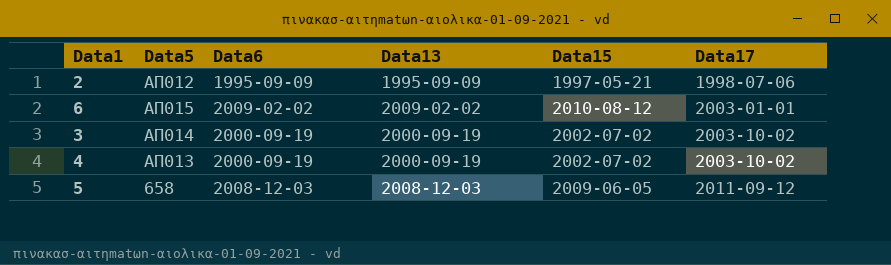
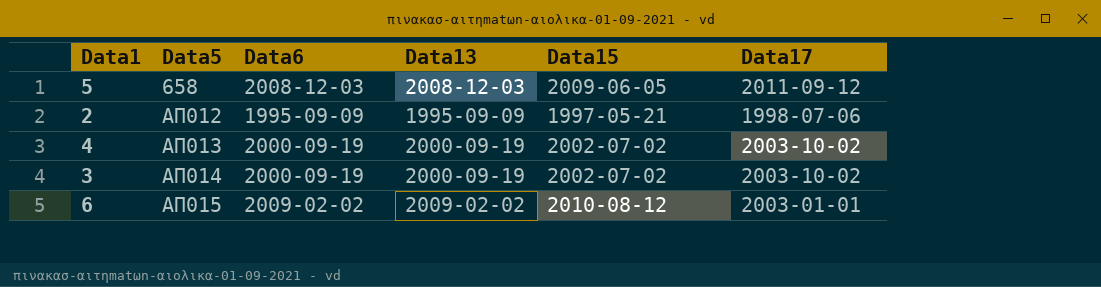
row order: Data17 ascending -> Data5 ascending

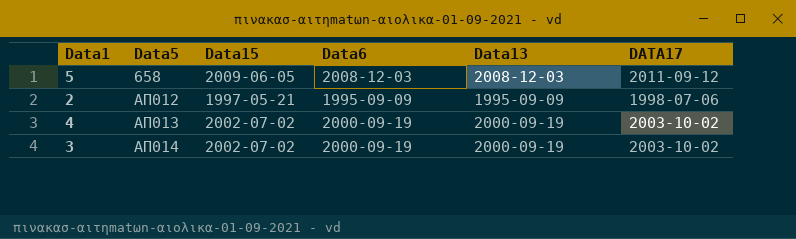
column Data15 | position: 5 -> 3
column name: Data17 -> DATA17
row 6: ΑΠ015 | 2009-02-02 | 2009-02-02 | 2010-08-12 | 2003-01-01 -> none

